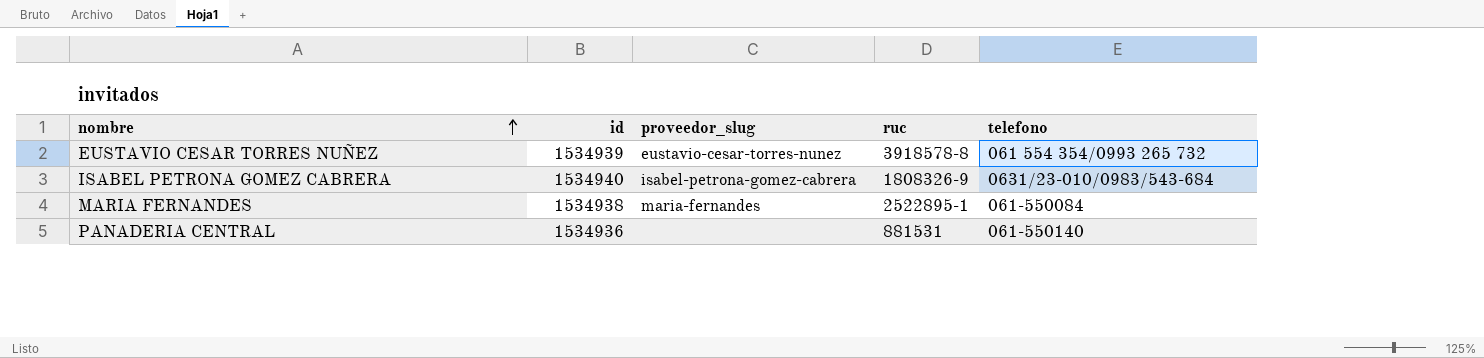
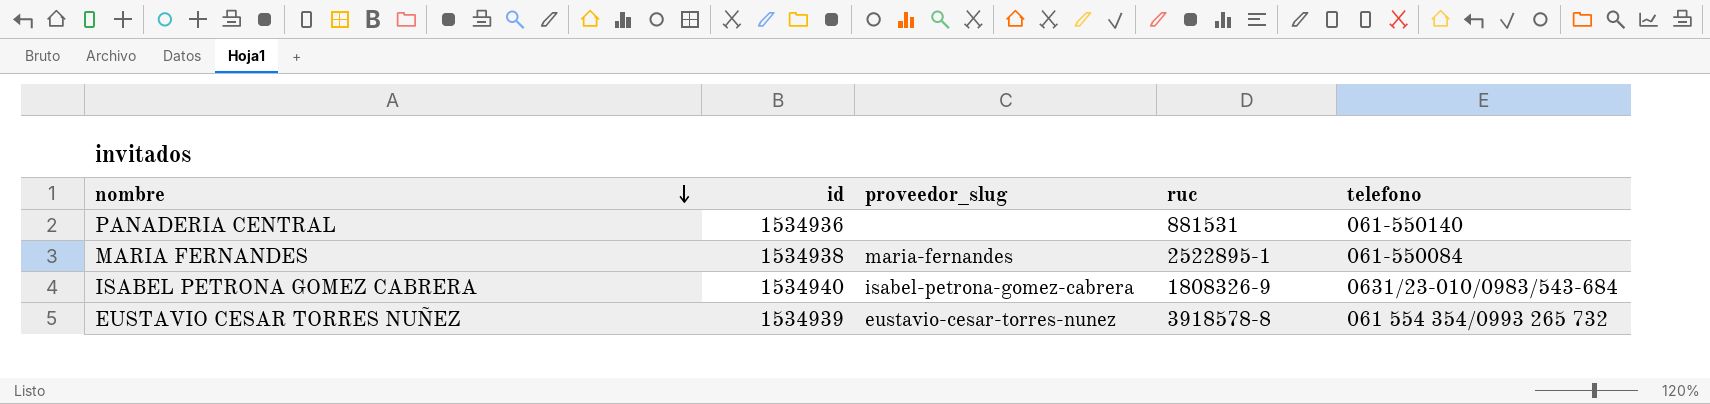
row order: nombre ascending -> nombre descending

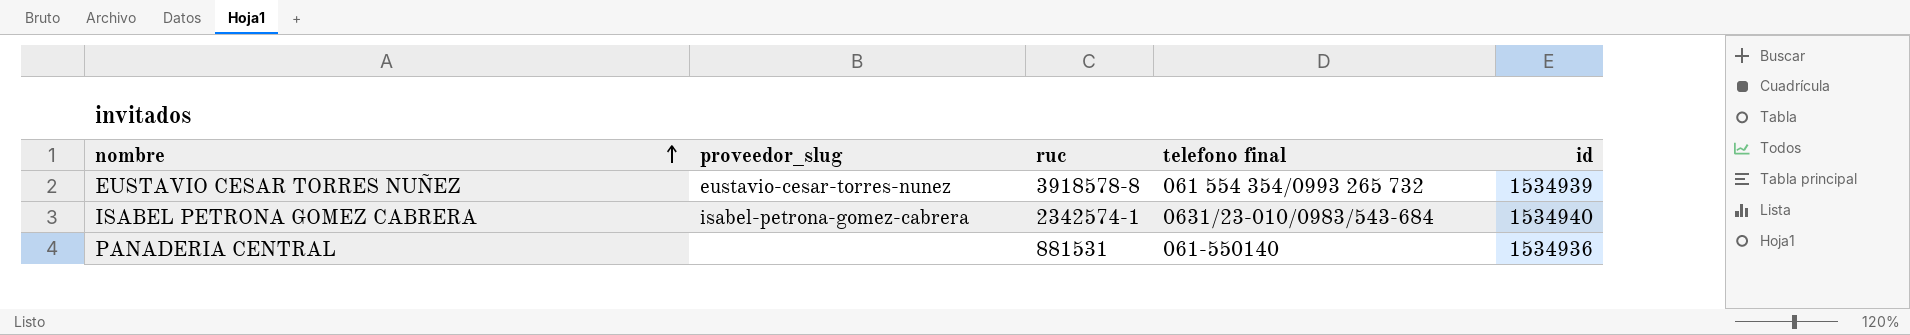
row order: nombre descending -> nombre ascending
column name: telefono -> telefono final
column id | position: 2 -> 5
row MARIA FERNANDES: 1534938 | maria-fernandes | 2522895-1 | 061-550084 -> none
ISABEL PETRONA GOMEZ CABRERA | ruc: 1808326-9 -> 2342574-1

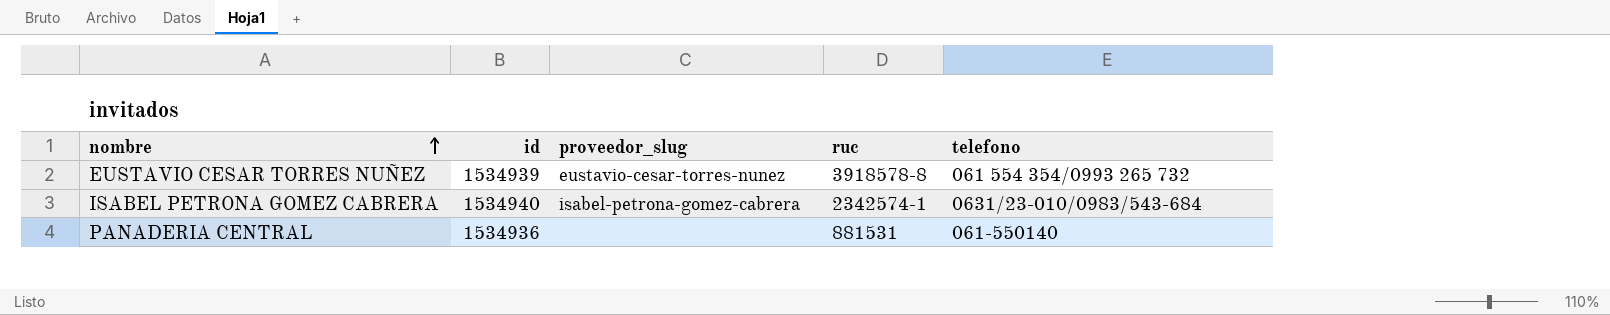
column id | position: 5 -> 2
column name: telefono final -> telefono

